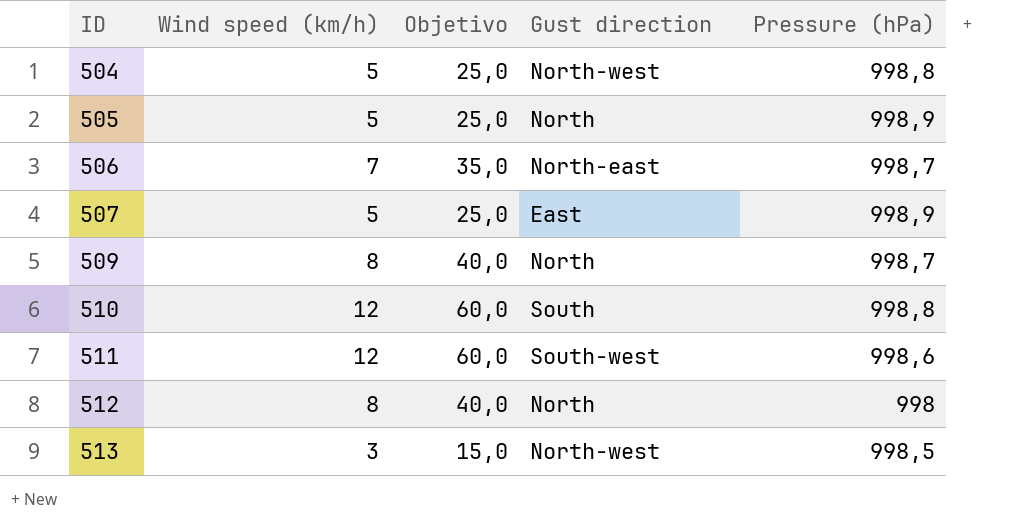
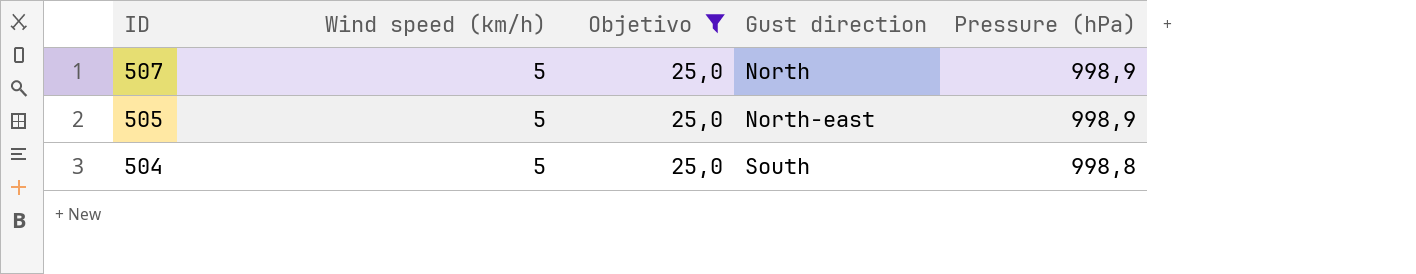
filter: none -> Objetivo = 25,0
row order: ID ascending -> ID descending
507 | Gust direction: East -> North
505 | Gust direction: North -> North-east
504 | Gust direction: North-west -> South

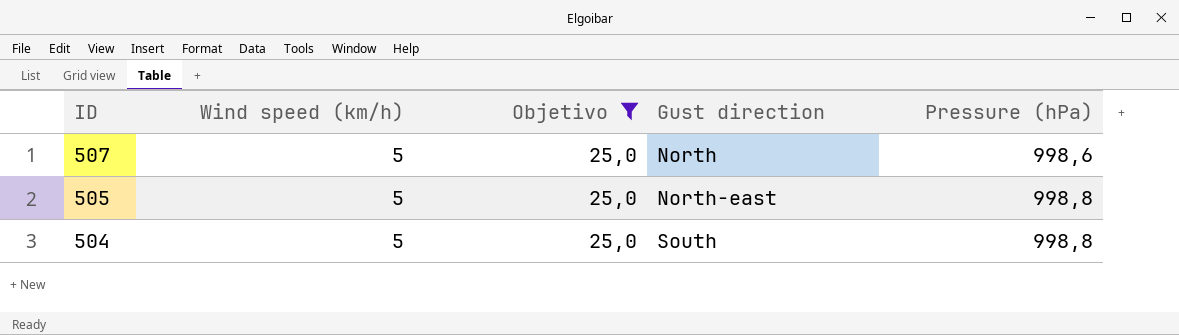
507 | Pressure (hPa): 998,9 -> 998,6
505 | Pressure (hPa): 998,9 -> 998,8

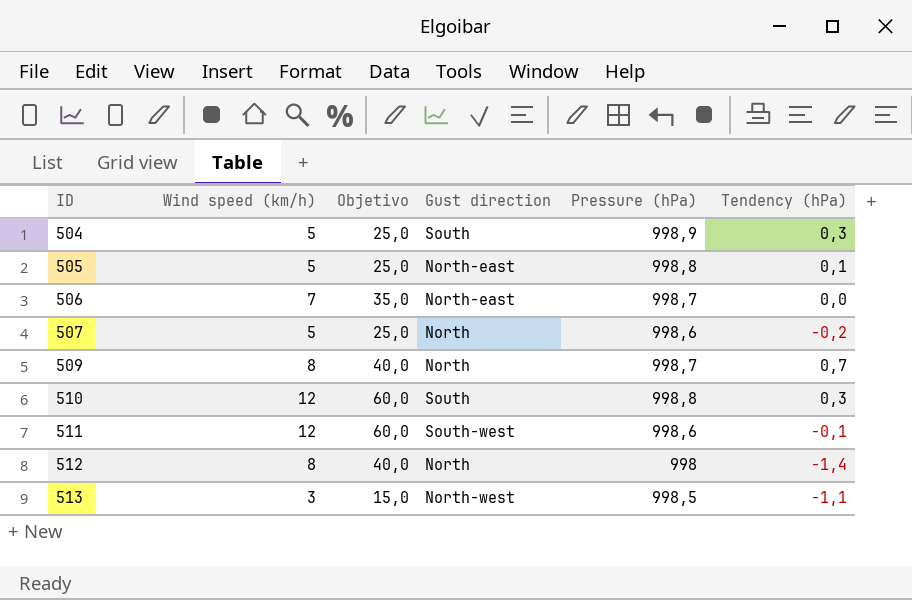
filter: Objetivo = 25,0 -> none
row order: ID descending -> ID ascending
column Tendency (hPa) | position: none -> 6
504 | Pressure (hPa): 998,8 -> 998,9

